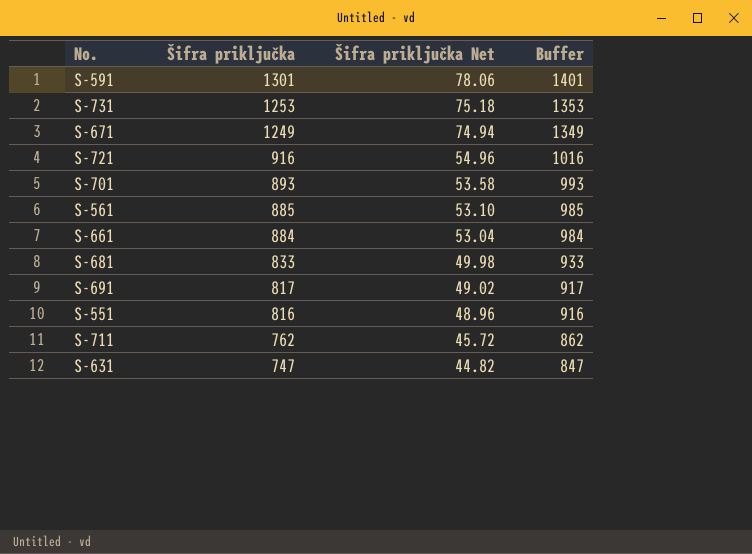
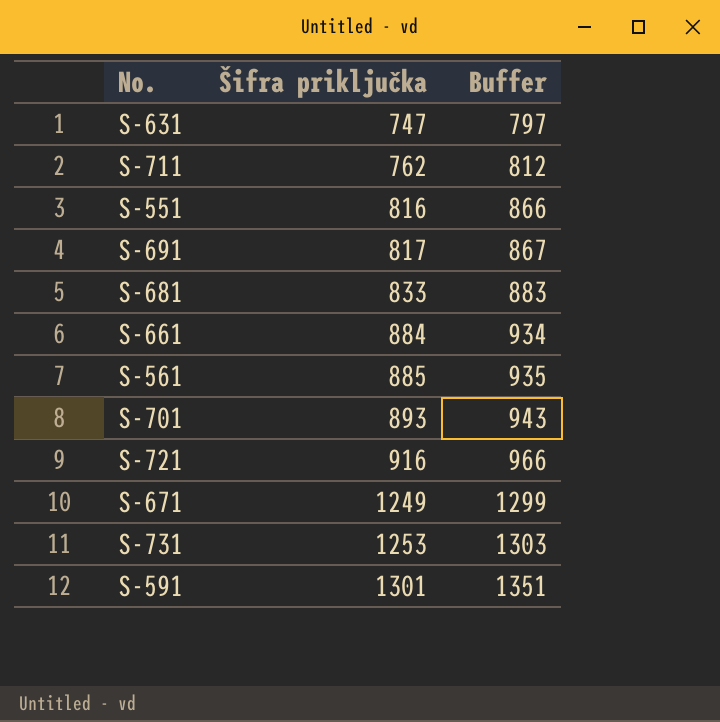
row order: Šifra priključka descending -> Šifra priključka ascending
column Šifra priključka Net | formula: [Šifra priključka] * 0.06 -> none
column Buffer | formula: [Šifra priključka] + 100 -> [Šifra priključka] + 50

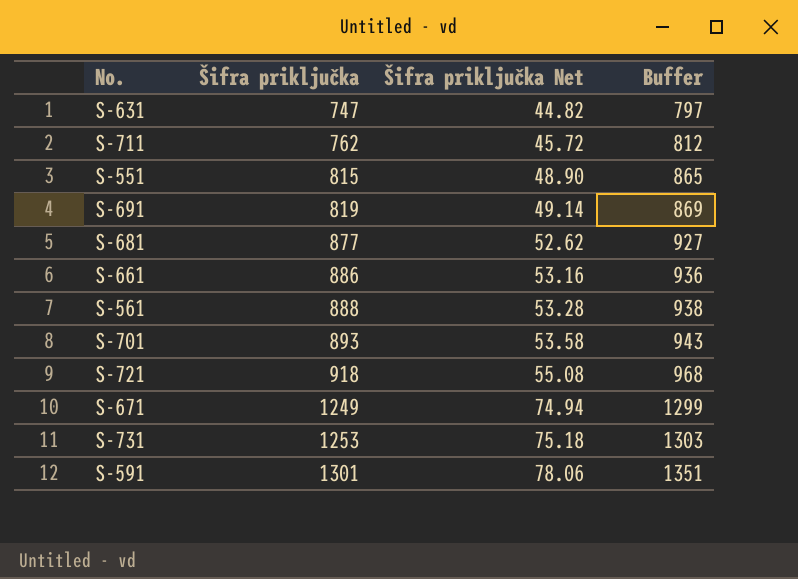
column Šifra priključka Net | formula: none -> [Šifra priključka] * 0.06
S-551 | Šifra priključka: 816 -> 815
S-551 | Buffer: 866 -> 865
S-691 | Šifra priključka: 817 -> 819
S-691 | Buffer: 867 -> 869
S-681 | Šifra priključka: 833 -> 877
S-681 | Buffer: 883 -> 927
S-661 | Šifra priključka: 884 -> 886
S-661 | Buffer: 934 -> 936
S-561 | Šifra priključka: 885 -> 888
S-561 | Buffer: 935 -> 938
S-721 | Šifra priključka: 916 -> 918
S-721 | Buffer: 966 -> 968

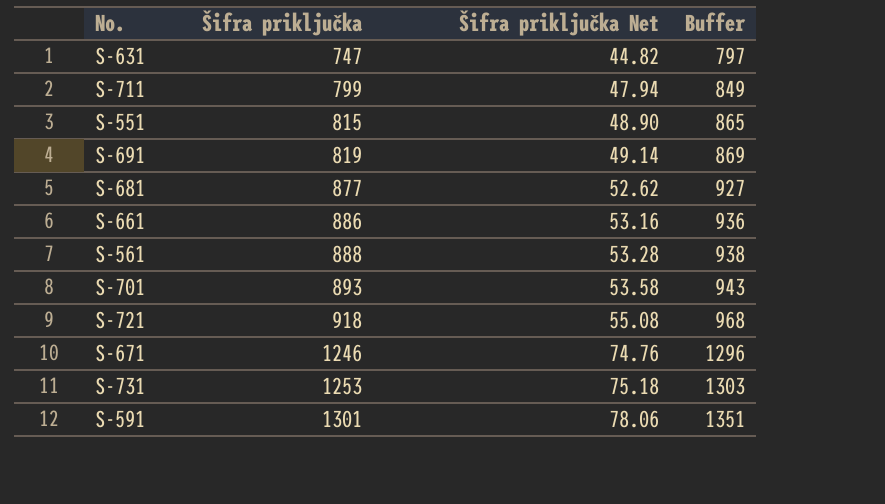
S-711 | Šifra priključka: 762 -> 799
S-711 | Šifra priključka Net: 45.72 -> 47.94
S-711 | Buffer: 812 -> 849
S-671 | Šifra priključka: 1249 -> 1246
S-671 | Šifra priključka Net: 74.94 -> 74.76
S-671 | Buffer: 1299 -> 1296

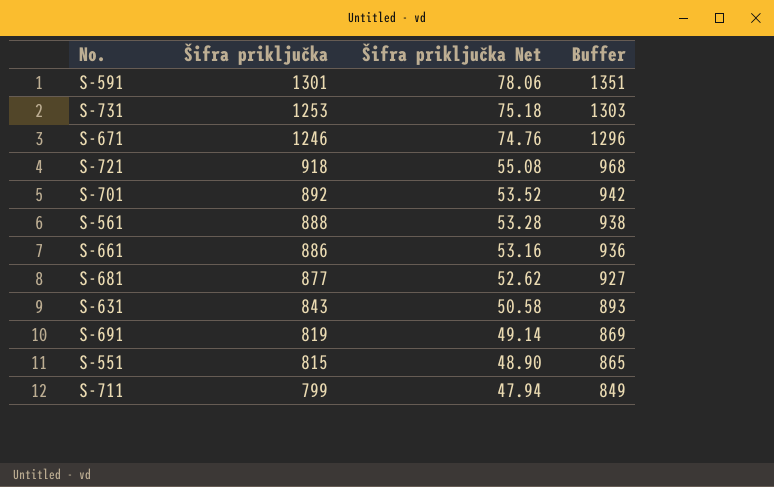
row order: Šifra priključka ascending -> Šifra priključka descending
S-701 | Šifra priključka: 893 -> 892
S-701 | Šifra priključka Net: 53.58 -> 53.52
S-701 | Buffer: 943 -> 942
S-631 | Šifra priključka: 747 -> 843
S-631 | Šifra priključka Net: 44.82 -> 50.58
S-631 | Buffer: 797 -> 893

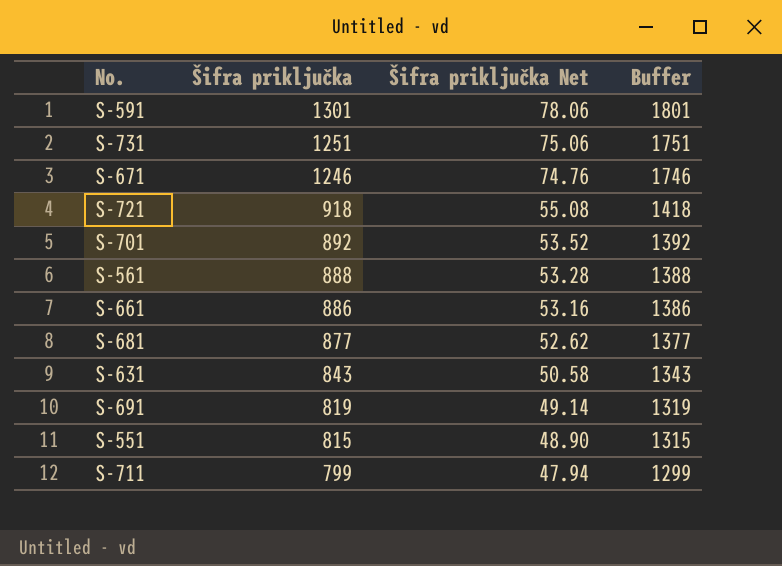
column Buffer | formula: [Šifra priključka] + 50 -> [Šifra priključka] + 500
S-731 | Šifra priključka: 1253 -> 1251
S-731 | Šifra priključka Net: 75.18 -> 75.06

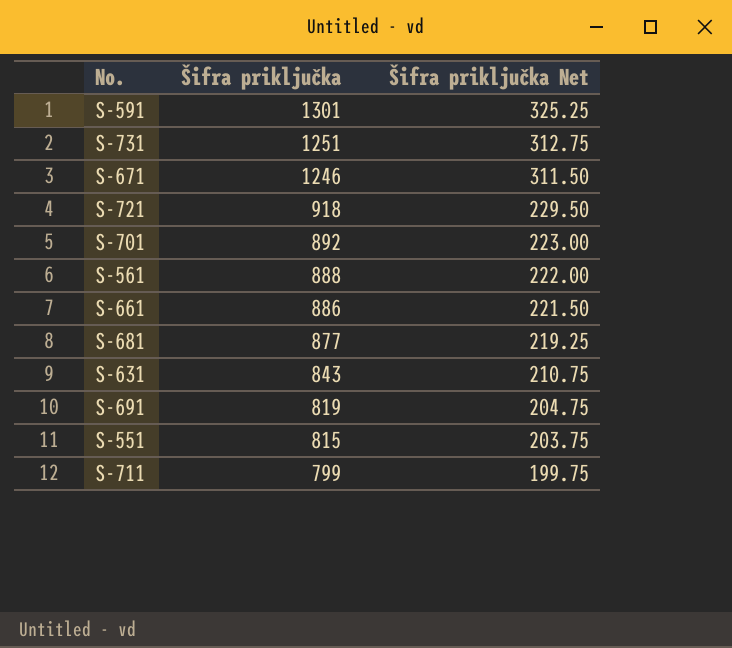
column Buffer | formula: [Šifra priključka] + 500 -> none
column Šifra priključka Net | formula: [Šifra priključka] * 0.06 -> [Šifra priključka] * 0.25

